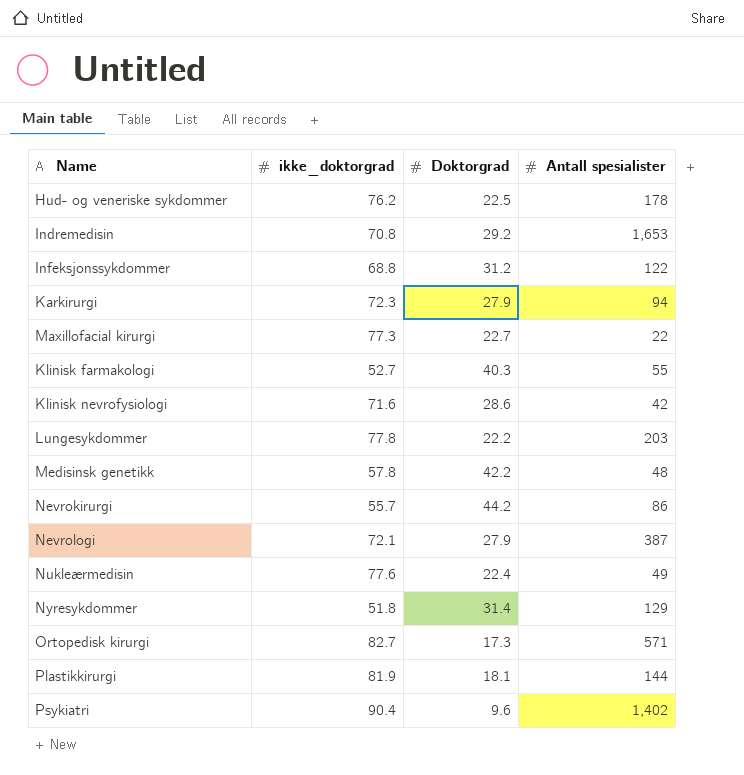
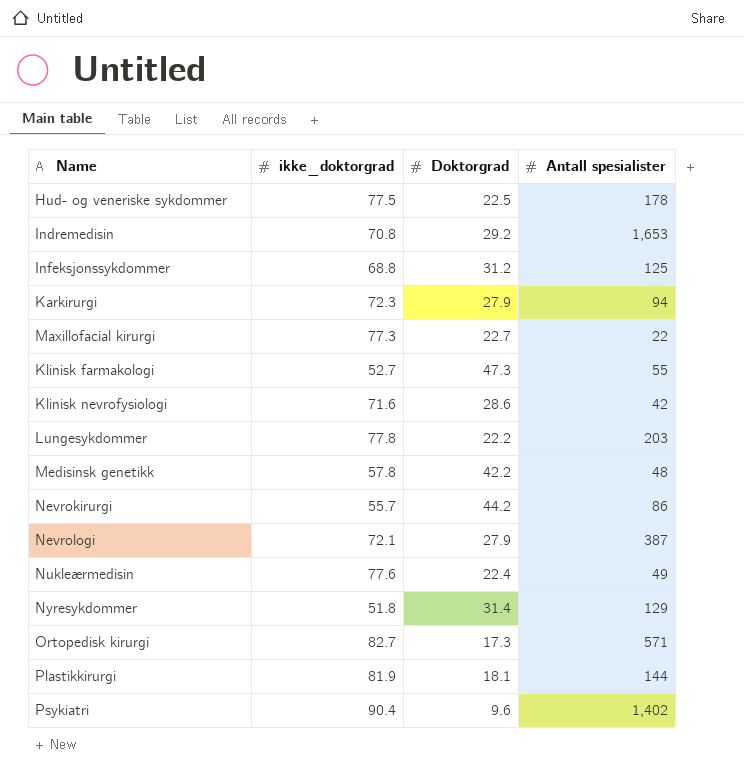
Hud- og veneriske sykdommer | ikke_doktorgrad: 76.2 -> 77.5
Infeksjonssykdommer | Antall spesialister: 122 -> 125
Klinisk farmakologi | Doktorgrad: 40.3 -> 47.3

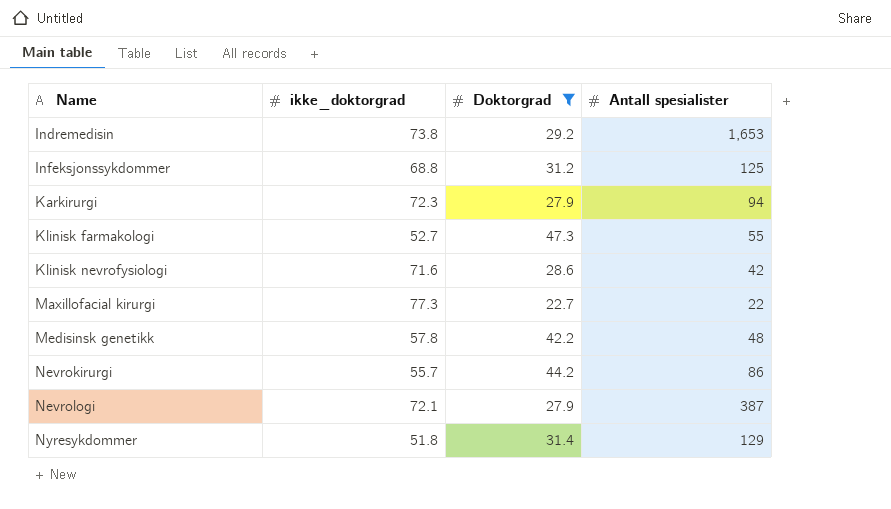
filter: none -> Doktorgrad >= 22.7
row order: none -> Name ascending
Indremedisin | ikke_doktorgrad: 70.8 -> 73.8

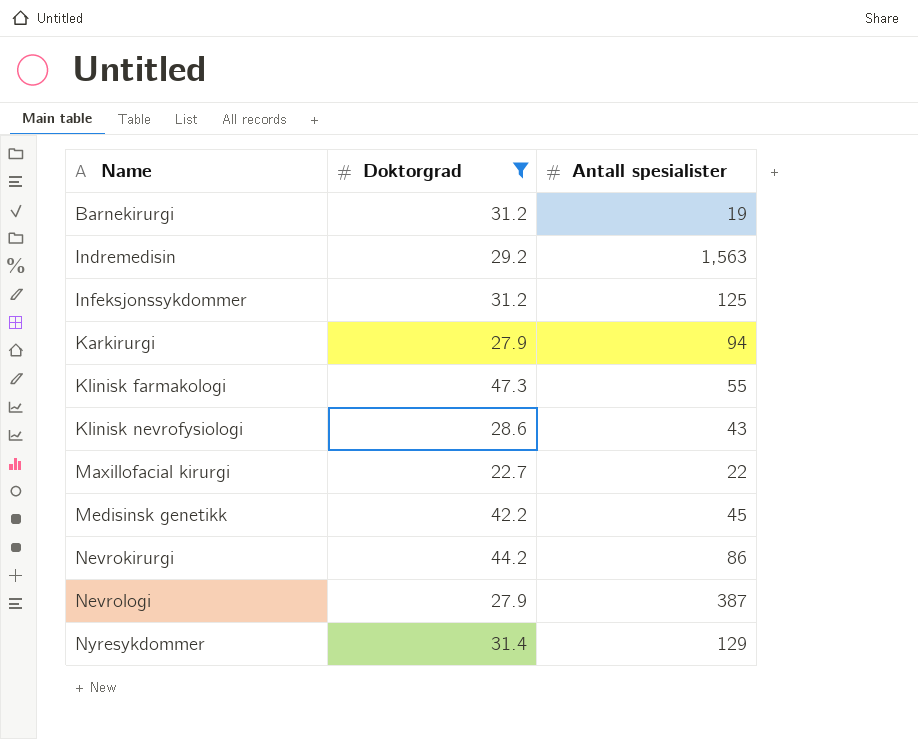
column ikke_doktorgrad | position: 2 -> none
row Barnekirurgi: none -> 31.2 | 19
Indremedisin | Antall spesialister: 1,653 -> 1,563
Klinisk nevrofysiologi | Antall spesialister: 42 -> 43
Medisinsk genetikk | Antall spesialister: 48 -> 45

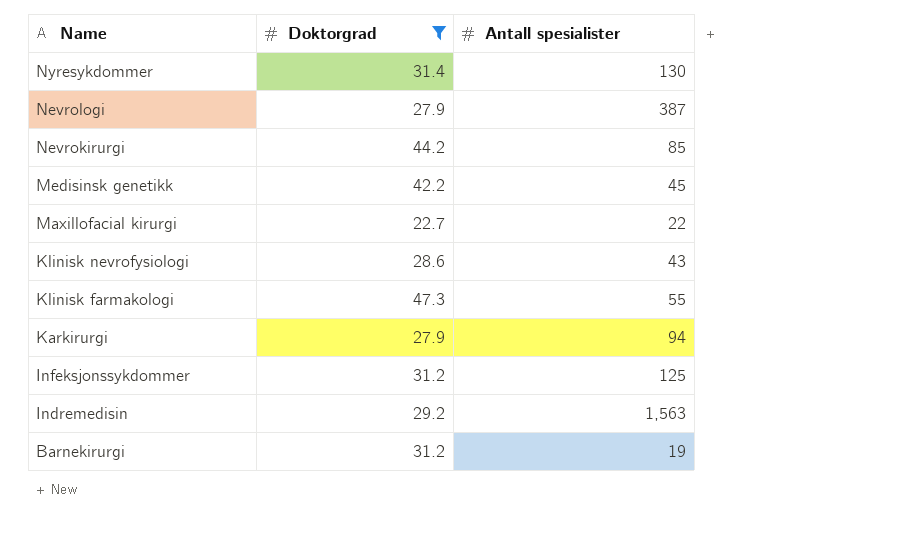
row order: Name ascending -> Name descending
Nyresykdommer | Antall spesialister: 129 -> 130
Nevrokirurgi | Antall spesialister: 86 -> 85

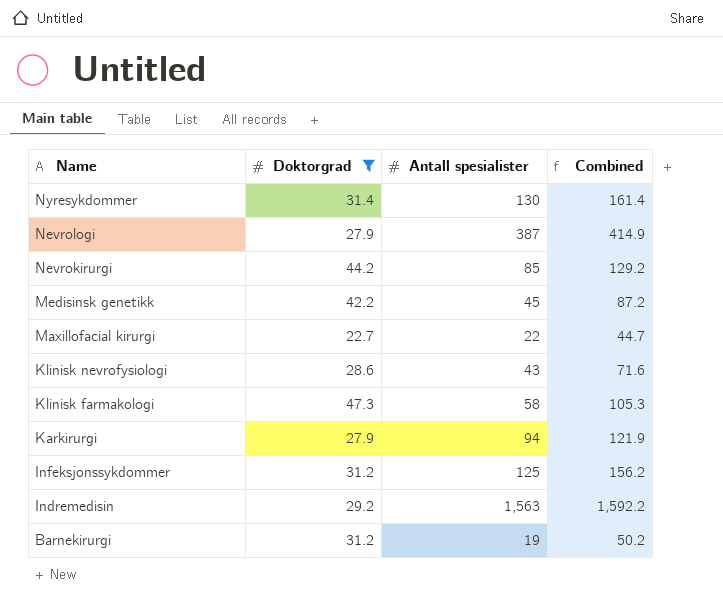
column Combined | formula: none -> [Doktorgrad] + [Antall spesialister]
Klinisk farmakologi | Antall spesialister: 55 -> 58

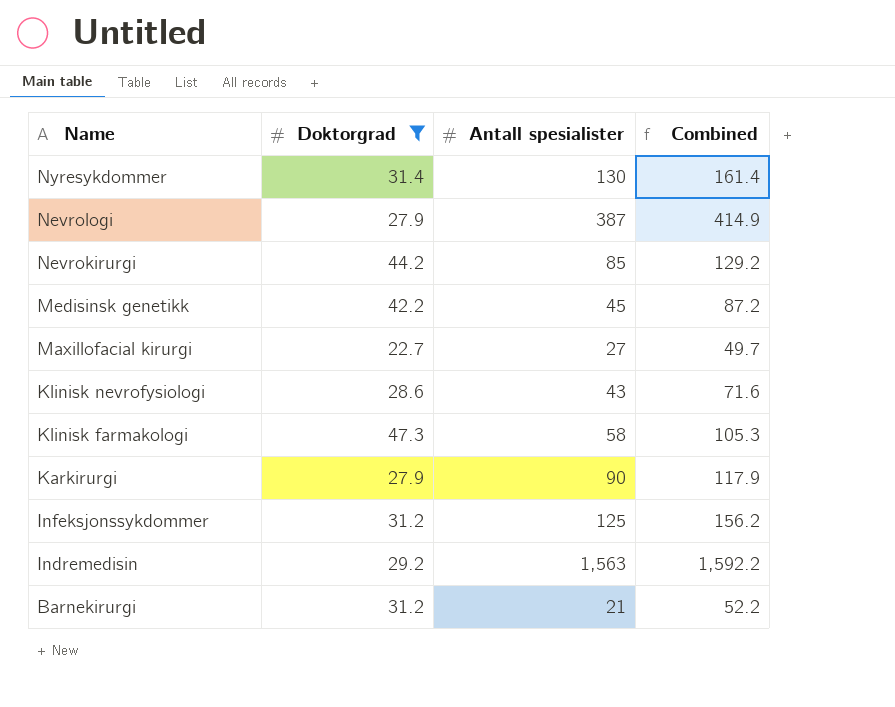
Maxillofacial kirurgi | Antall spesialister: 22 -> 27
Maxillofacial kirurgi | Combined: 44.7 -> 49.7
Karkirurgi | Antall spesialister: 94 -> 90
Karkirurgi | Combined: 121.9 -> 117.9
Barnekirurgi | Antall spesialister: 19 -> 21
Barnekirurgi | Combined: 50.2 -> 52.2

